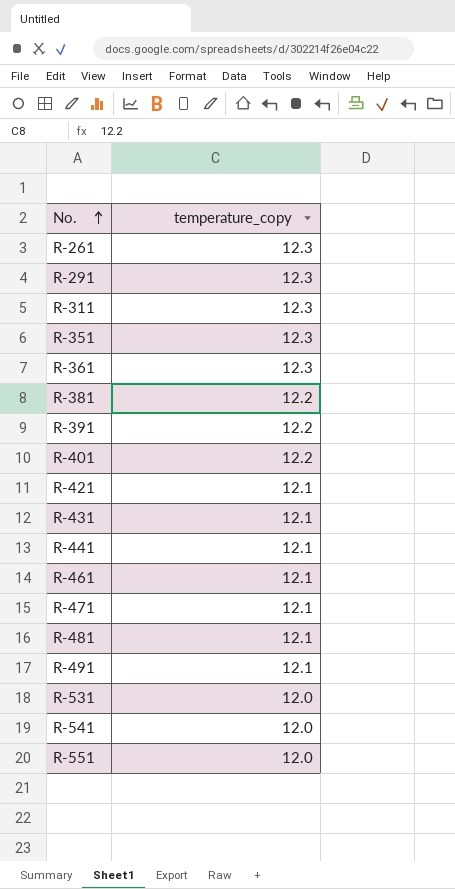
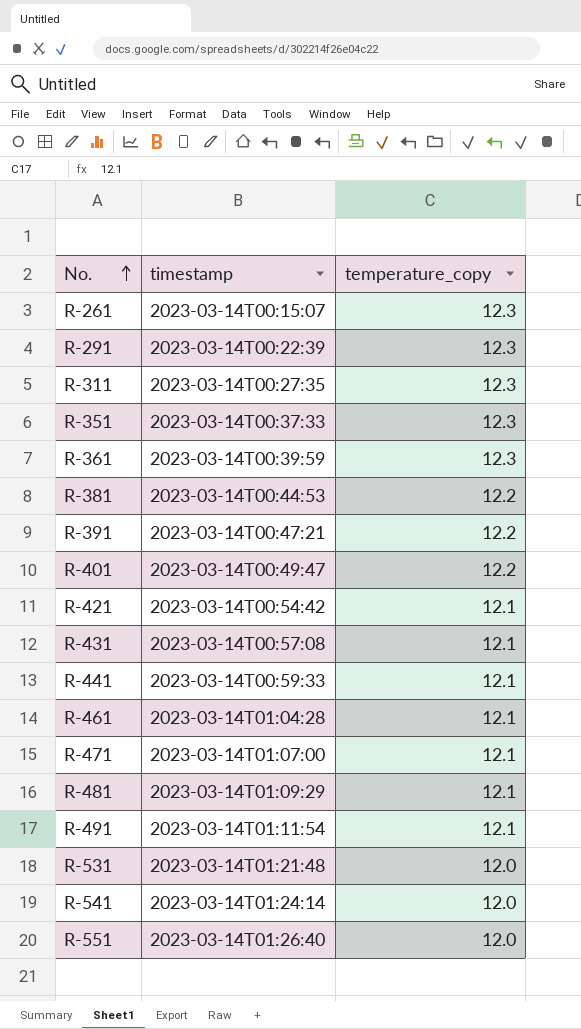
column timestamp | position: none -> 2

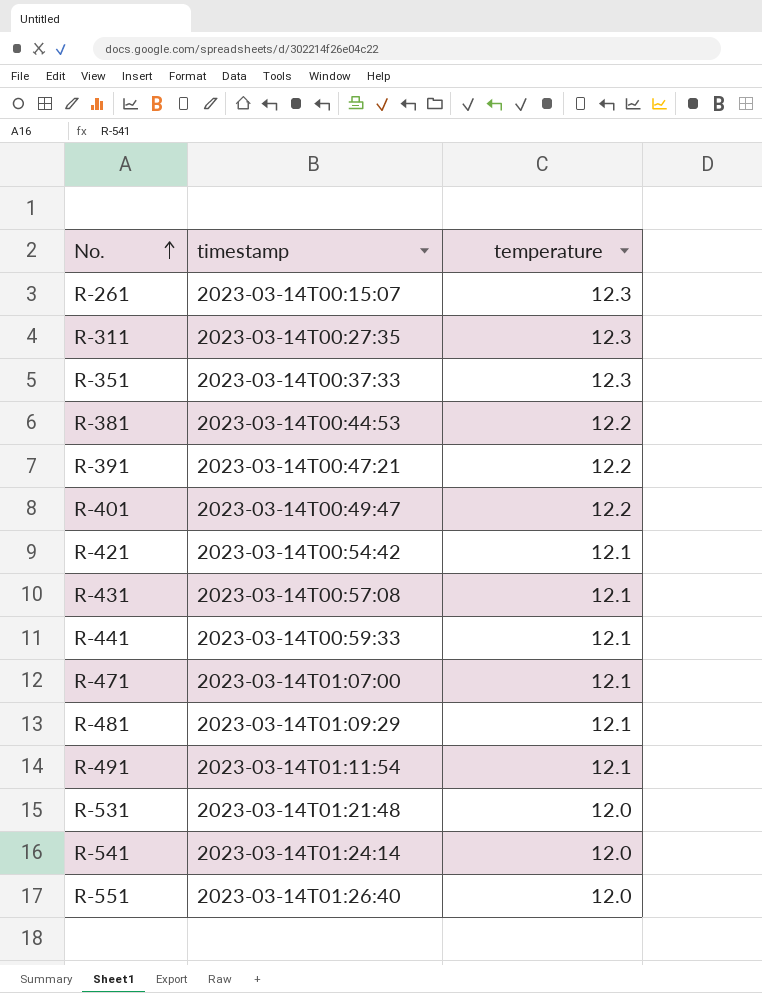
column name: temperature_copy -> temperature
row R-291: 2023-03-14T00:22:39 | 12.3 -> none
row R-361: 2023-03-14T00:39:59 | 12.3 -> none
row R-461: 2023-03-14T01:04:28 | 12.1 -> none

